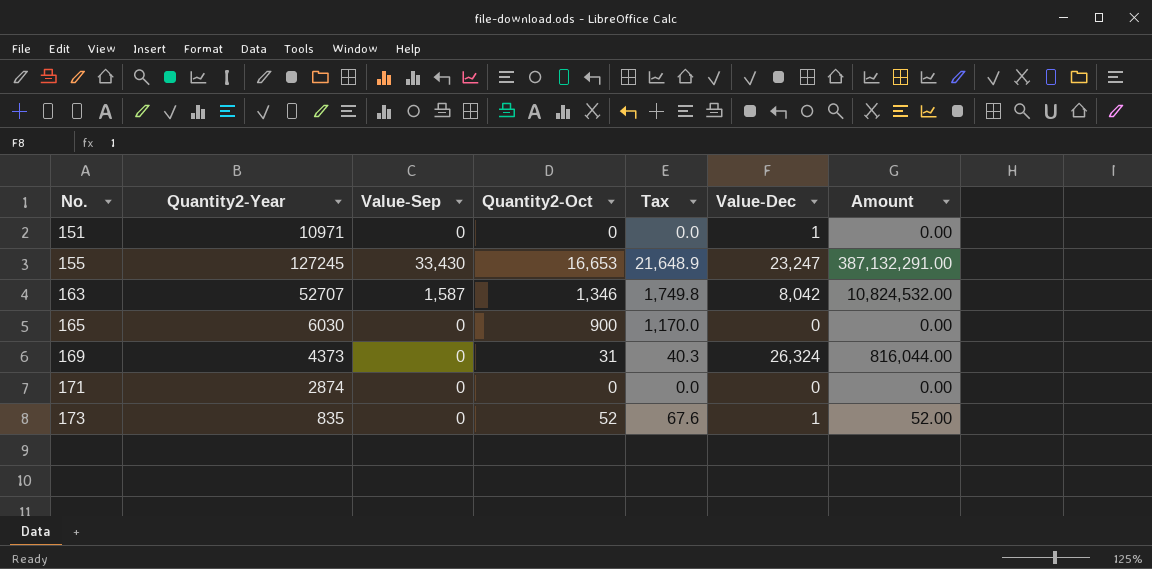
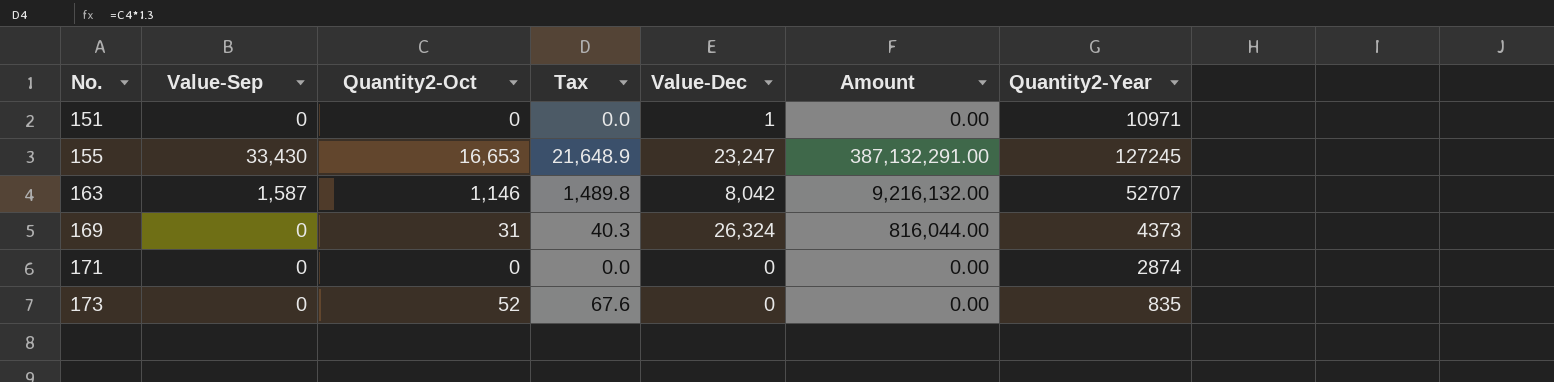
column Quantity2-Year | position: 2 -> 7
row 165: 6030 | 0 | 900 | 1,170.0 | 0 | 0.00 -> none
163 | Quantity2-Oct: 1,346 -> 1,146
163 | Tax: 1,749.8 -> 1,489.8
163 | Amount: 10,824,532.00 -> 9,216,132.00
173 | Value-Dec: 1 -> 0
173 | Amount: 52.00 -> 0.00

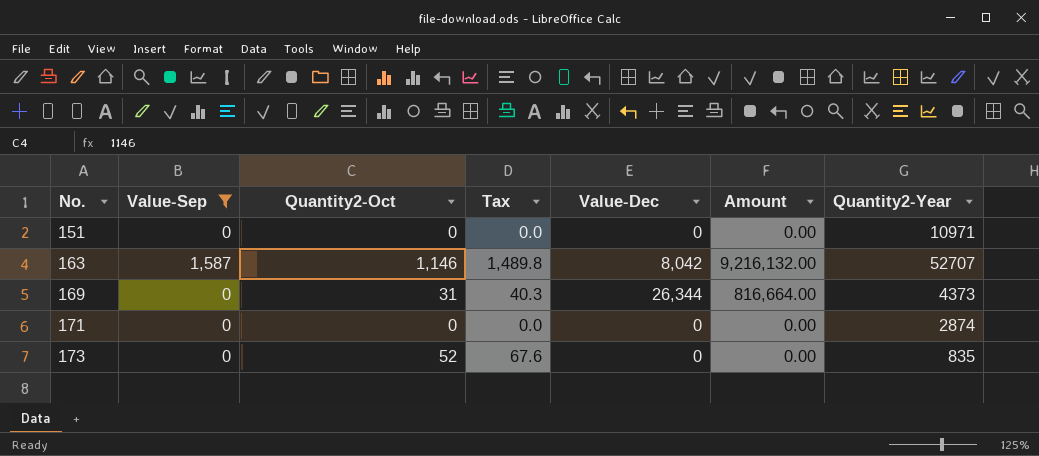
filter: none -> Value-Sep != 33,430
151 | Value-Dec: 1 -> 0
169 | Value-Dec: 26,324 -> 26,344
169 | Amount: 816,044.00 -> 816,664.00

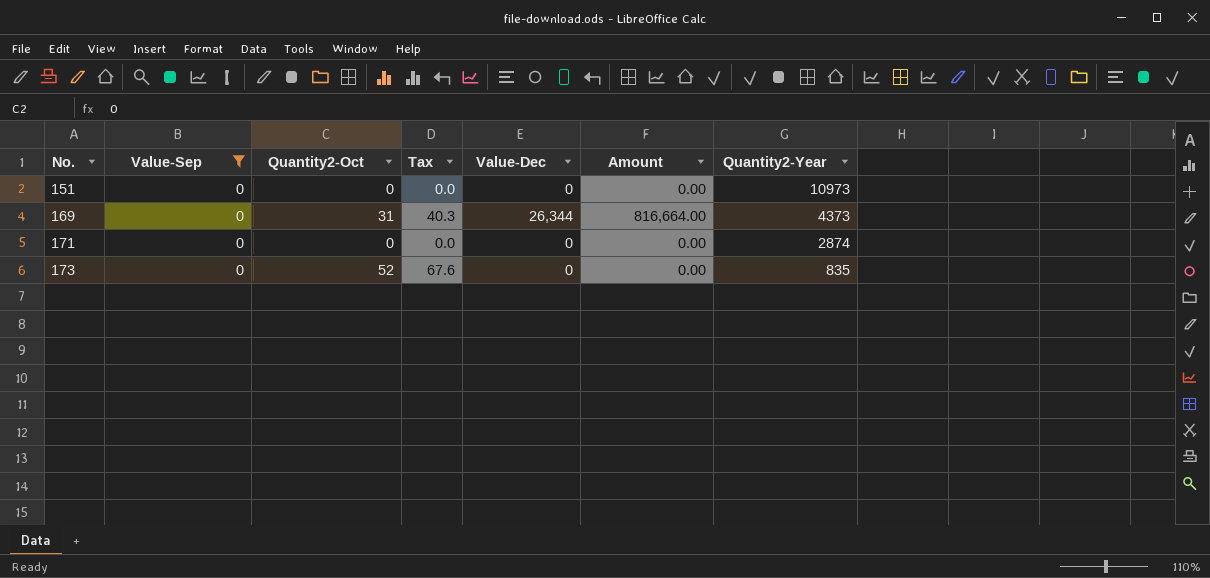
row 163: 1,587 | 1,146 | 1,489.8 | 8,042 | 9,216,132.00 | 52707 -> none
151 | Quantity2-Year: 10971 -> 10973

